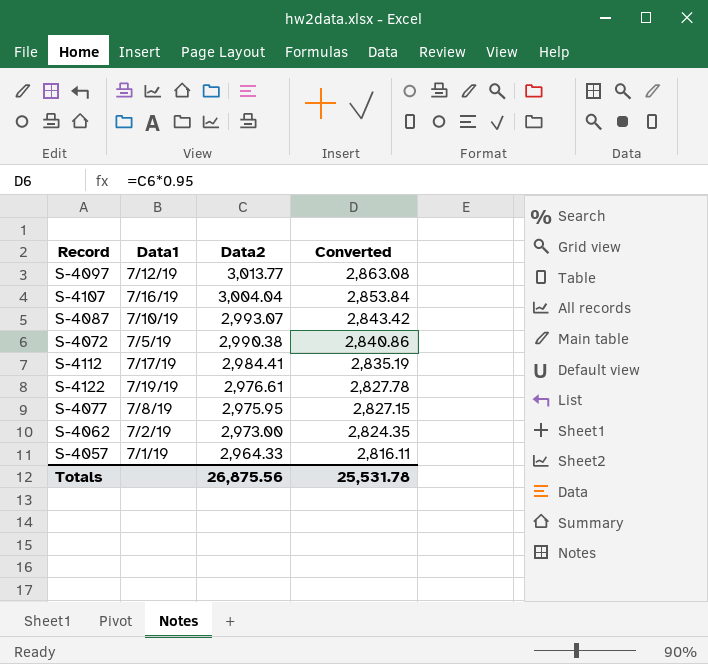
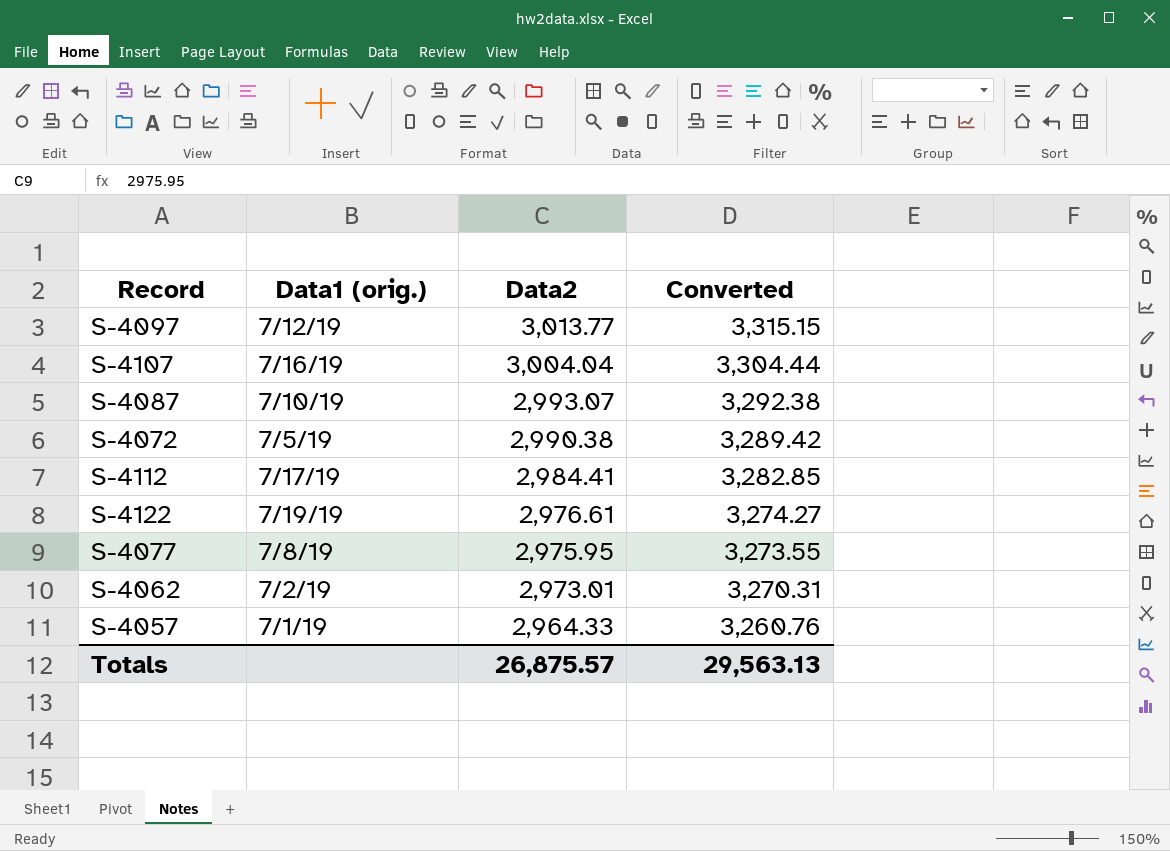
column name: Data1 -> Data1 (orig.)
column Converted | formula: [Data2] * 0.95 -> [Data2] * 1.1
S-4062 | Data2: 2,973.00 -> 2,973.01
Totals | Data2: 26,875.56 -> 26,875.57
Totals | Converted: 25,531.78 -> 29,563.13

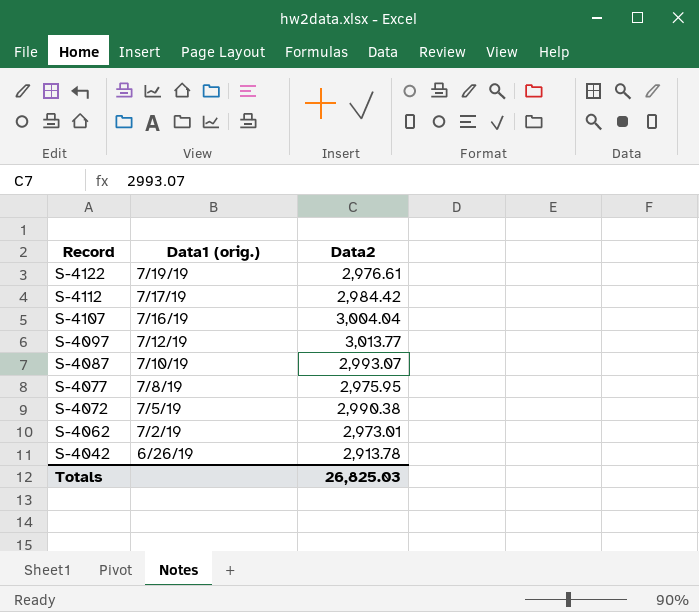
row order: Data2 descending -> Record descending
column Converted | formula: [Data2] * 1.1 -> none
row S-4057: 7/1/19 | 2,964.33 | 3,260.76 -> none
S-4112 | Data2: 2,984.41 -> 2,984.42
row S-4042: none -> 6/26/19 | 2,913.78
Totals | Data2: 26,875.57 -> 26,825.03

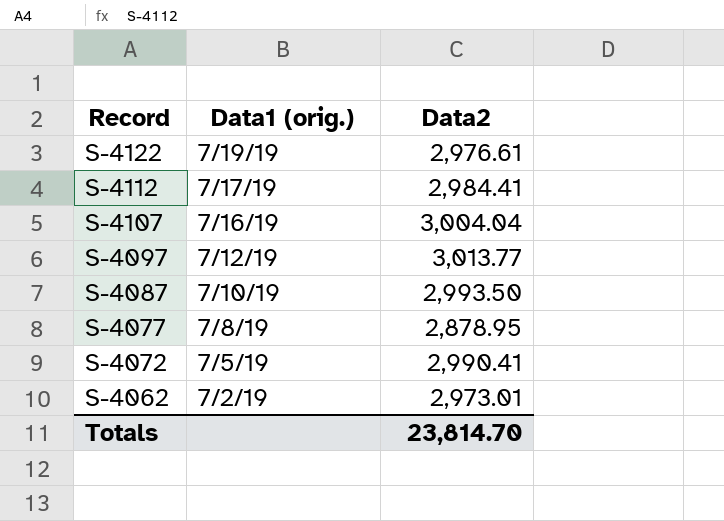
row S-4042: 6/26/19 | 2,913.78 -> none
S-4112 | Data2: 2,984.42 -> 2,984.41
S-4087 | Data2: 2,993.07 -> 2,993.50
S-4077 | Data2: 2,975.95 -> 2,878.95
S-4072 | Data2: 2,990.38 -> 2,990.41
Totals | Data2: 26,825.03 -> 23,814.70

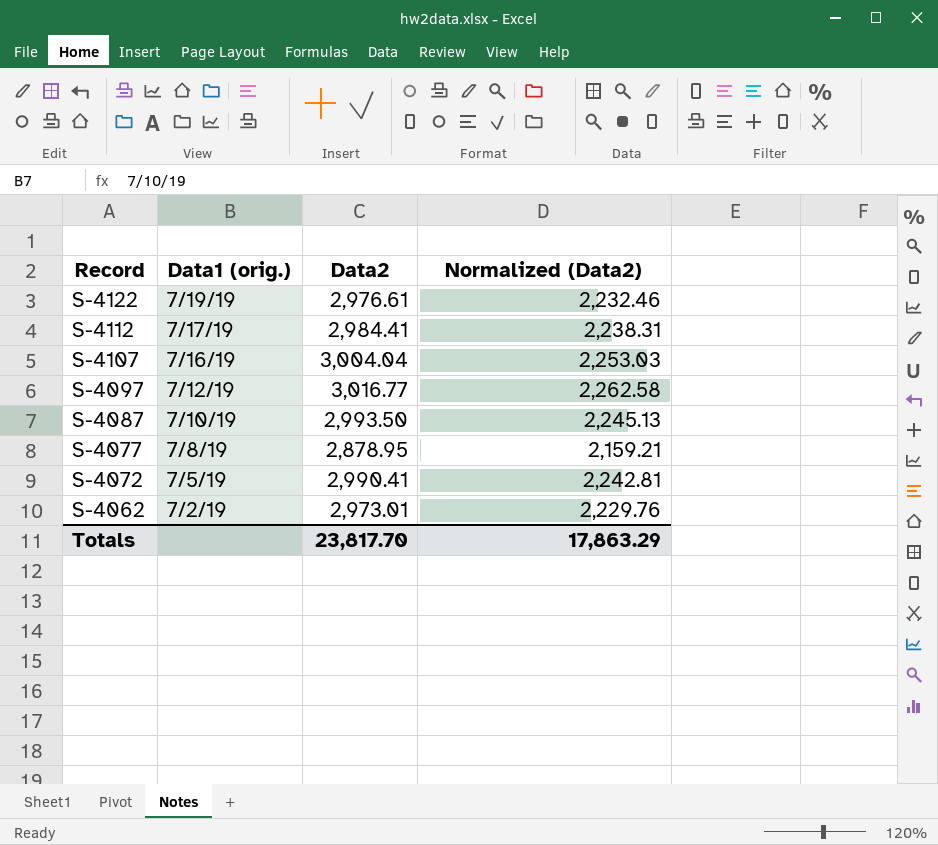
column Normalized (Data2) | formula: none -> [Data2] * 0.75
S-4097 | Data2: 3,013.77 -> 3,016.77
Totals | Data2: 23,814.70 -> 23,817.70

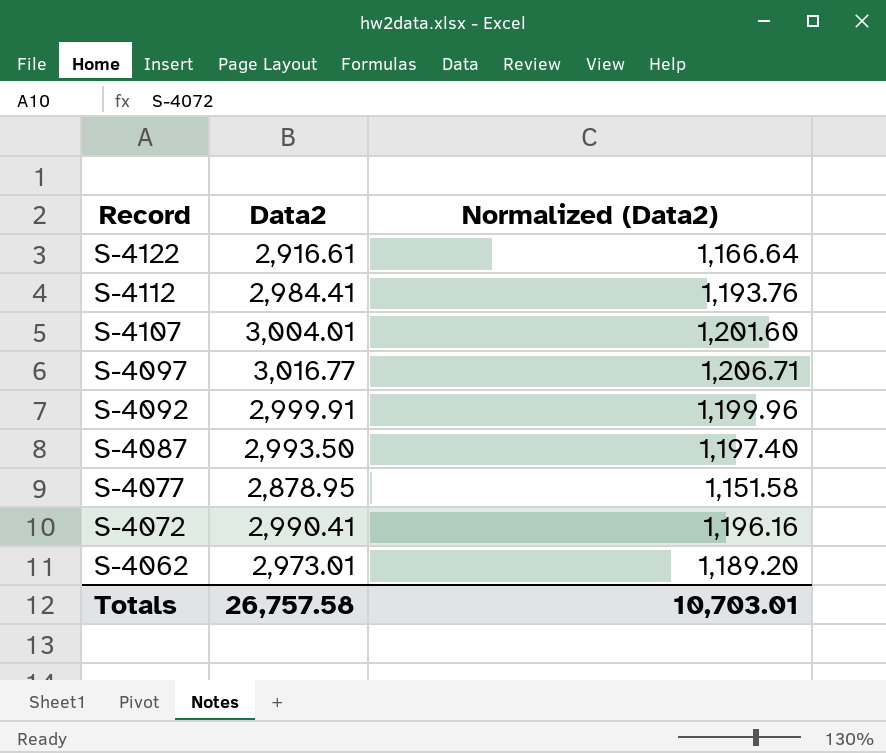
column Data1 (orig.) | position: 2 -> none
column Normalized (Data2) | formula: [Data2] * 0.75 -> [Data2] * 0.4
S-4122 | Data2: 2,976.61 -> 2,916.61
S-4107 | Data2: 3,004.04 -> 3,004.01
row S-4092: none -> 2,999.91 | 1,199.96
Totals | Data2: 23,817.70 -> 26,757.58
Totals | Normalized (Data2): 17,863.29 -> 10,703.01

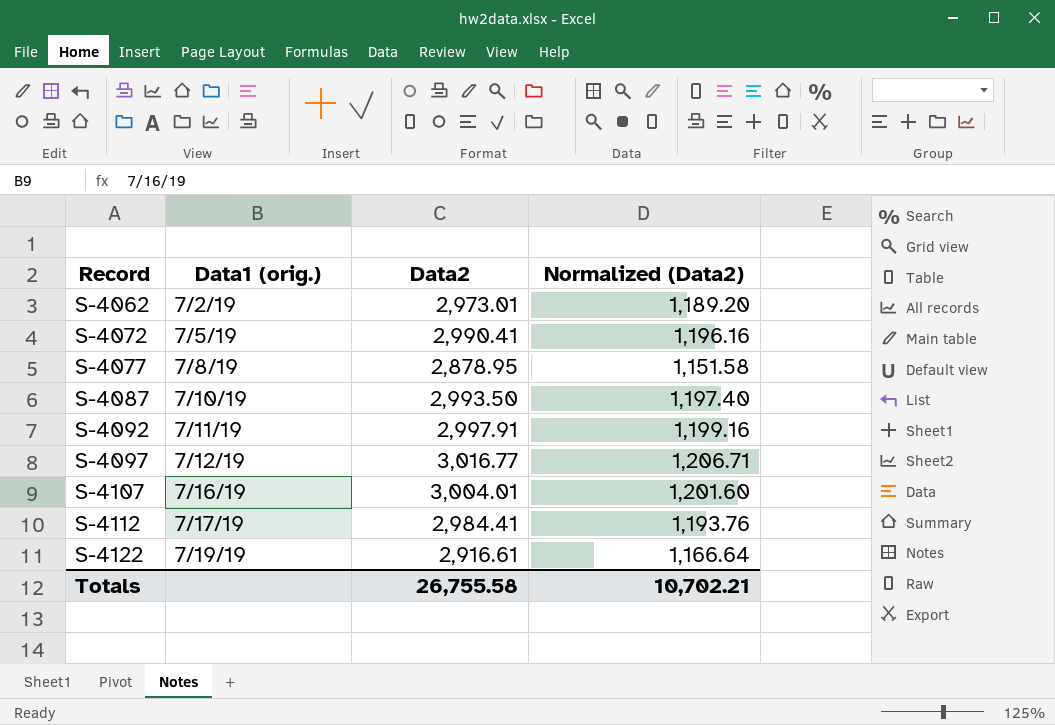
row order: Record descending -> Record ascending
column Data1 (orig.) | position: none -> 2
S-4092 | Data2: 2,999.91 -> 2,997.91
S-4092 | Normalized (Data2): 1,199.96 -> 1,199.16
Totals | Data2: 26,757.58 -> 26,755.58
Totals | Normalized (Data2): 10,703.01 -> 10,702.21

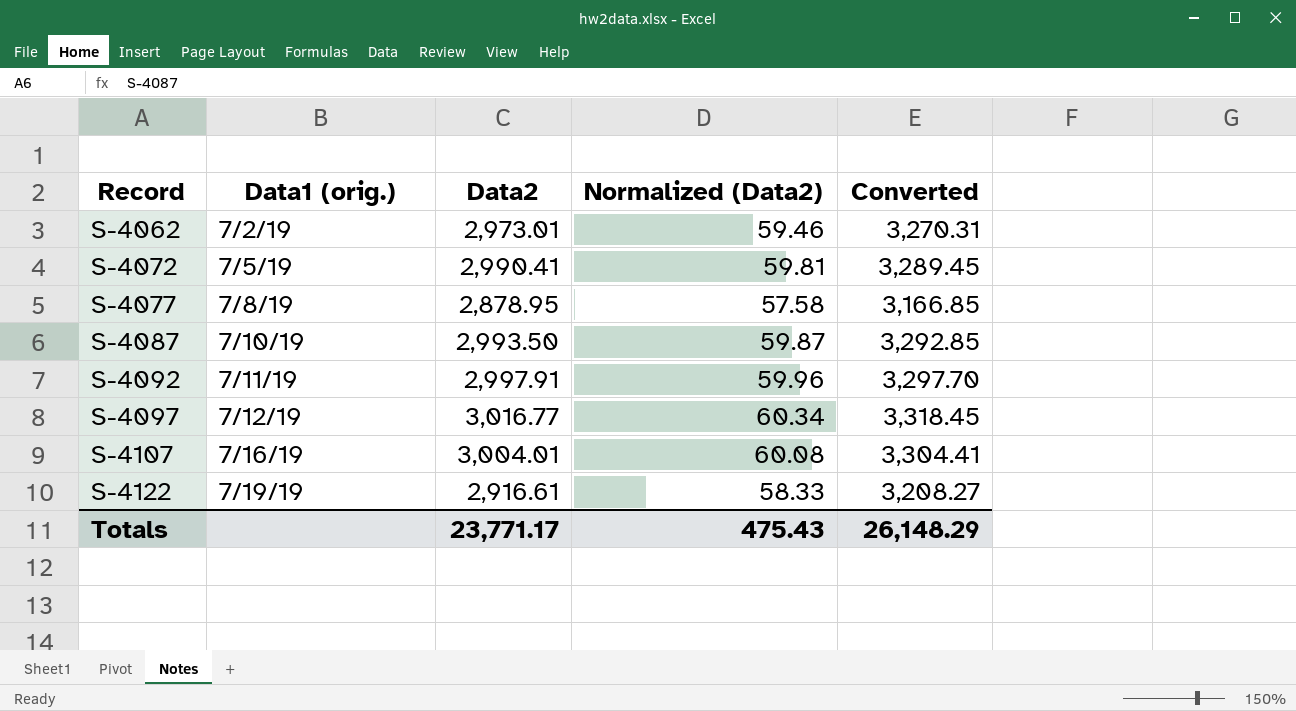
column Normalized (Data2) | formula: [Data2] * 0.4 -> [Data2] * 0.02
column Converted | formula: none -> [Data2] * 1.1
row S-4112: 7/17/19 | 2,984.41 | 1,193.76 -> none
Totals | Data2: 26,755.58 -> 23,771.17
Totals | Normalized (Data2): 10,702.21 -> 475.43

